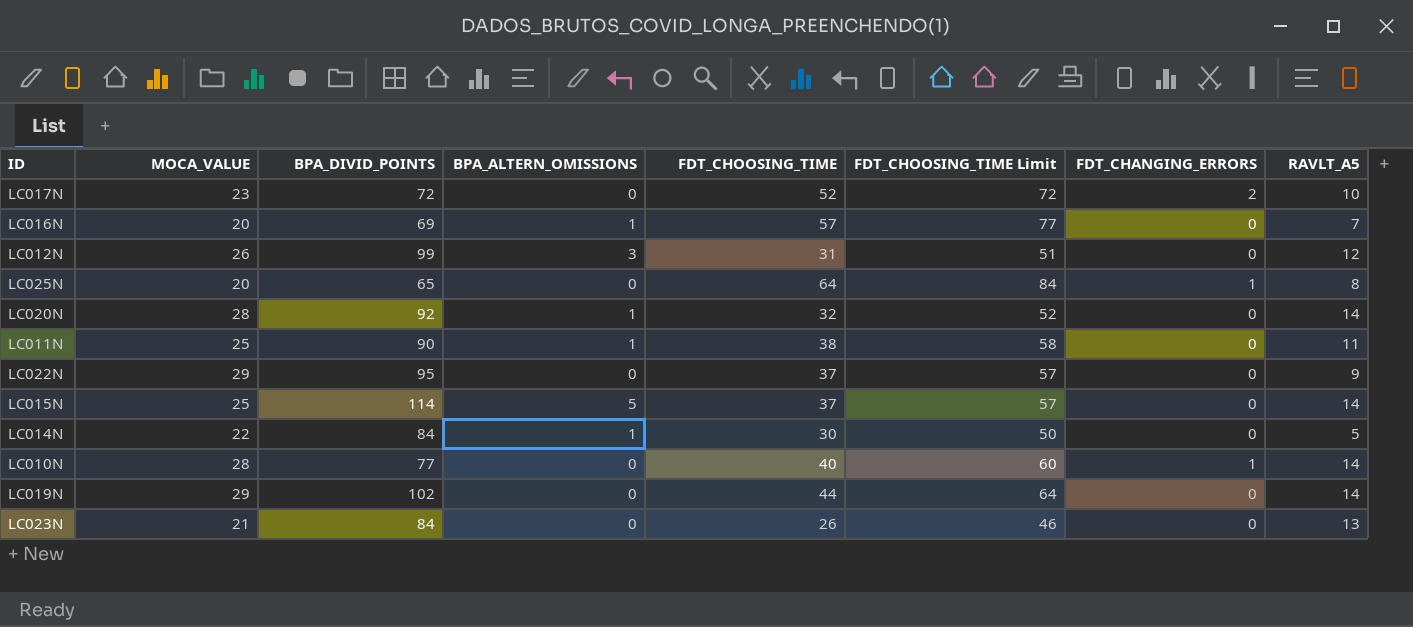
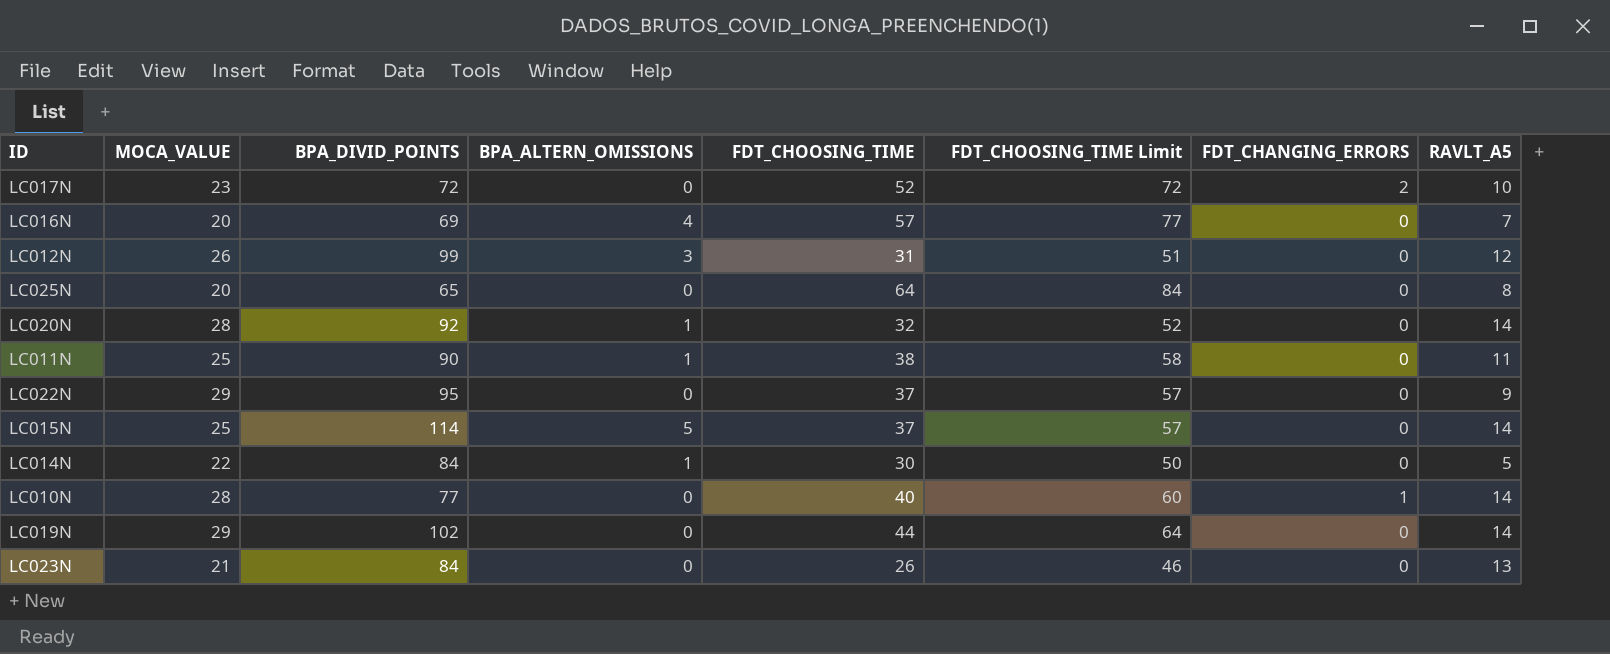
LC016N | BPA_ALTERN_OMISSIONS: 1 -> 4
LC025N | FDT_CHANGING_ERRORS: 1 -> 0

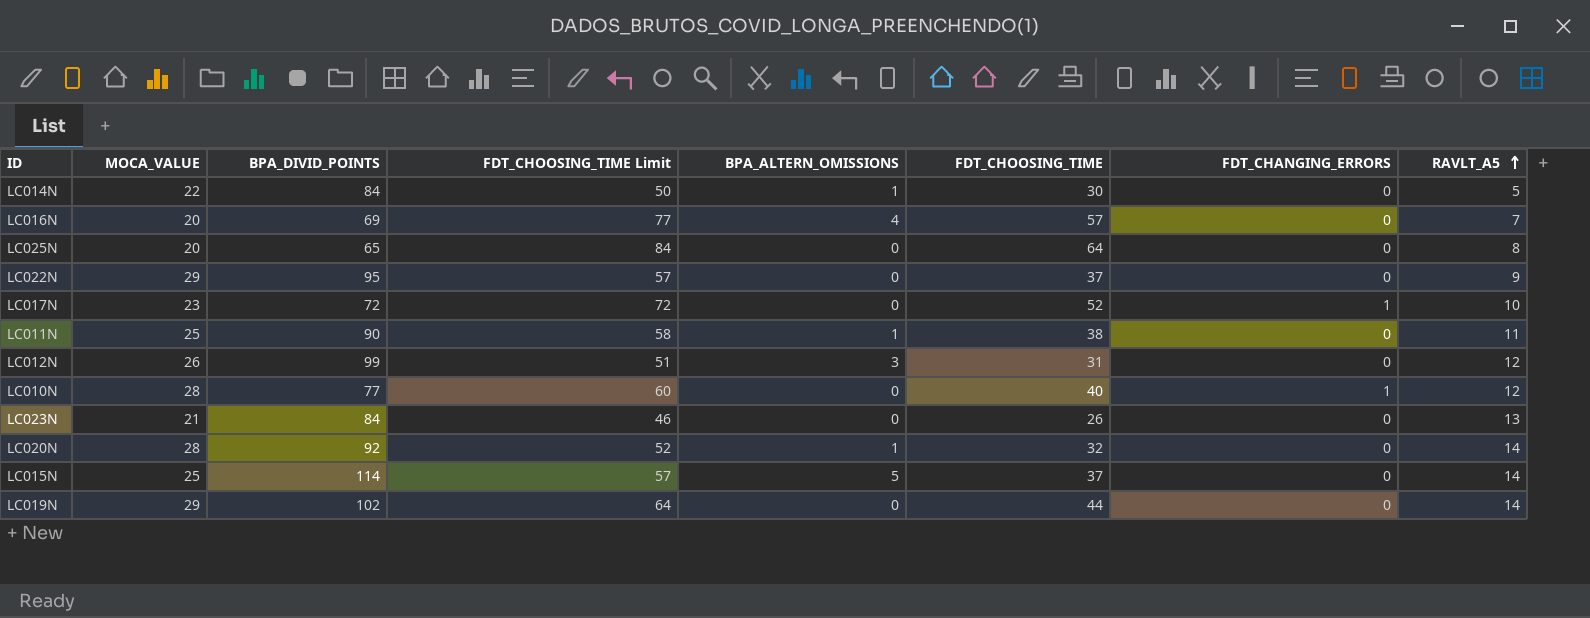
row order: none -> RAVLT_A5 ascending
column FDT_CHOOSING_TIME Limit | position: 6 -> 4
LC017N | FDT_CHANGING_ERRORS: 2 -> 1
LC010N | RAVLT_A5: 14 -> 12

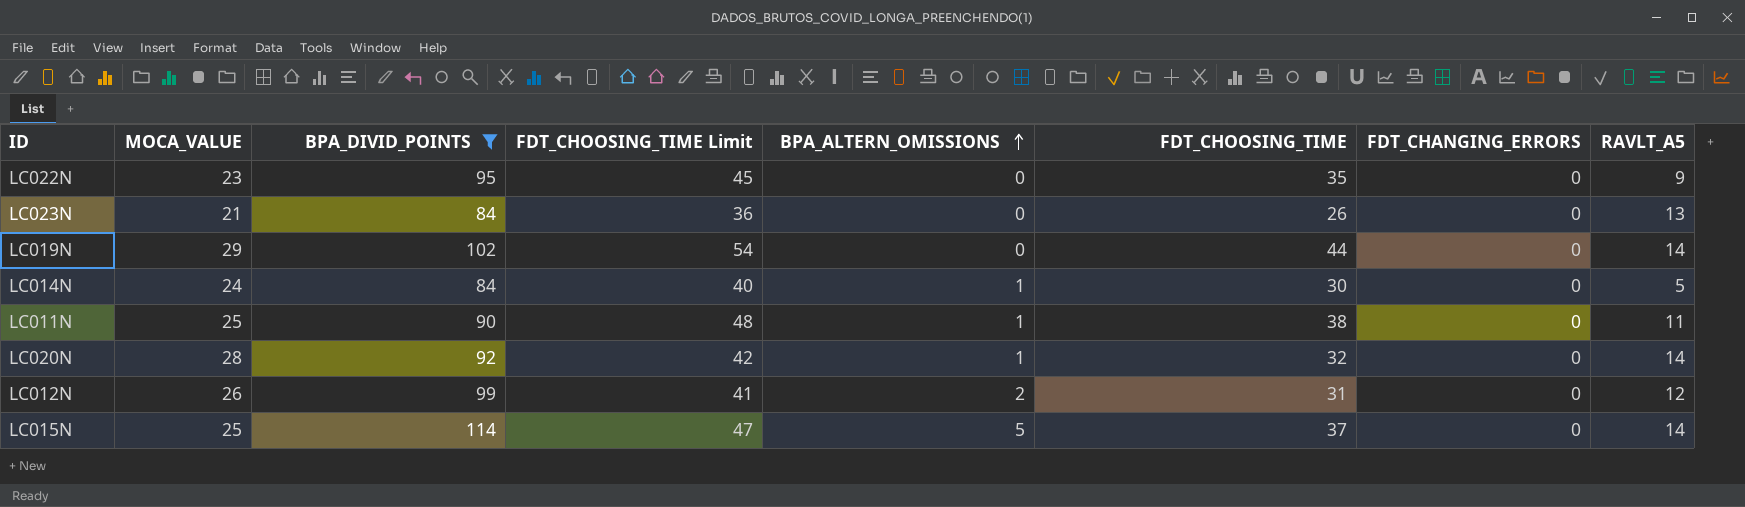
filter: none -> BPA_DIVID_POINTS >= 84
row order: RAVLT_A5 ascending -> BPA_ALTERN_OMISSIONS ascending
column FDT_CHOOSING_TIME Limit | formula: [FDT_CHOOSING_TIME] + 20 -> [FDT_CHOOSING_TIME] + 10
LC022N | MOCA_VALUE: 29 -> 23
LC022N | FDT_CHOOSING_TIME: 37 -> 35
LC014N | MOCA_VALUE: 22 -> 24
LC012N | BPA_ALTERN_OMISSIONS: 3 -> 2

